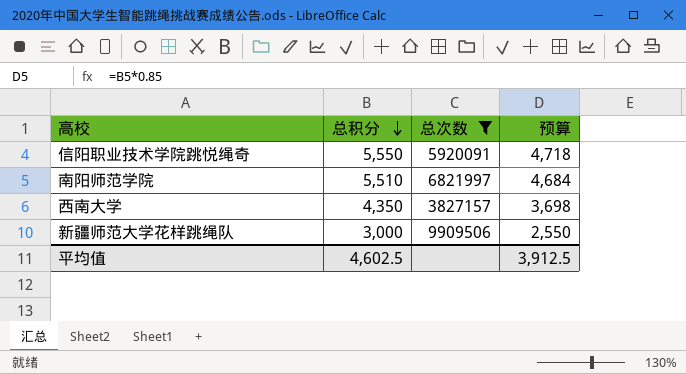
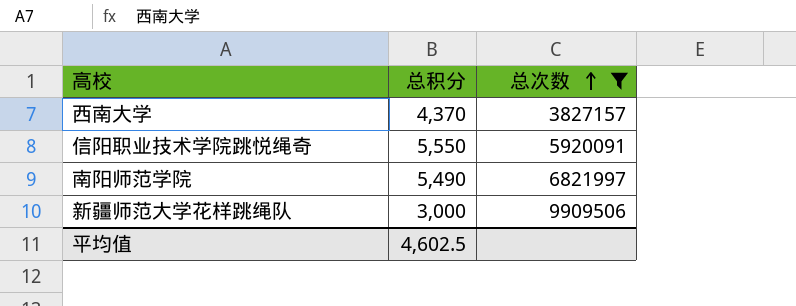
row order: 总积分 descending -> 总次数 ascending
column 预算 | formula: [总积分] * 0.85 -> none
西南大学 | 总积分: 4,350 -> 4,370
南阳师范学院 | 总积分: 5,510 -> 5,490

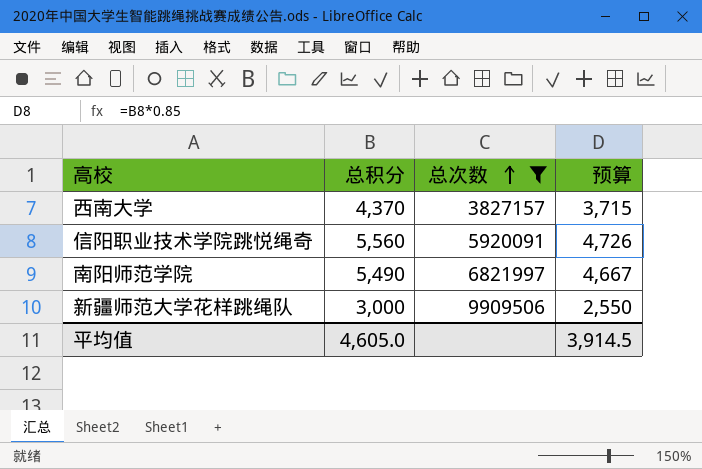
column 预算 | formula: none -> [总积分] * 0.85
信阳职业技术学院跳悦绳奇 | 总积分: 5,550 -> 5,560
平均值 | 总积分: 4,602.5 -> 4,605.0

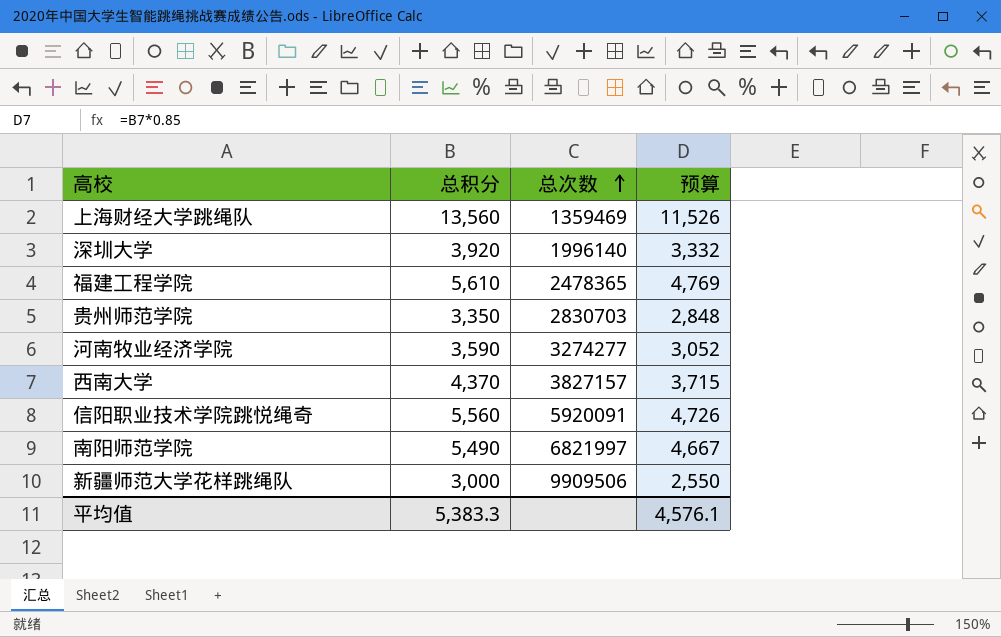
filter: 总次数 >= 3827157 -> none
平均值 | 总积分: 4,605.0 -> 5,383.3
平均值 | 预算: 3,914.5 -> 4,576.1

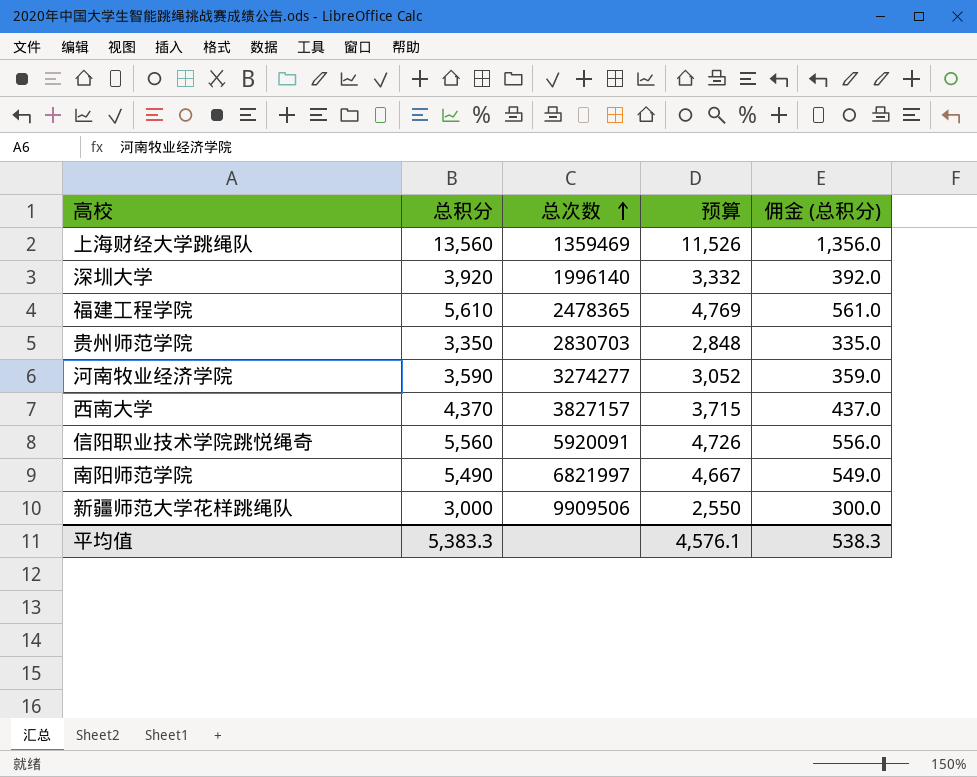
column 佣金 (总积分) | formula: none -> [总积分] * 0.1

